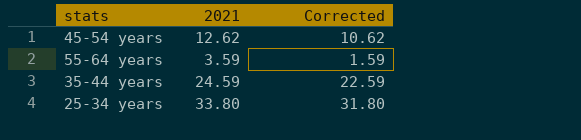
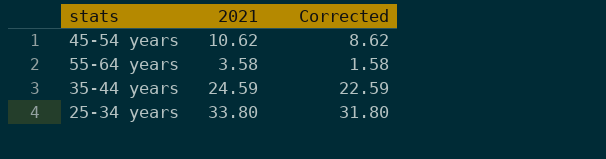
45-54 years | 2021: 12.62 -> 10.62
45-54 years | Corrected: 10.62 -> 8.62
55-64 years | 2021: 3.59 -> 3.58
55-64 years | Corrected: 1.59 -> 1.58

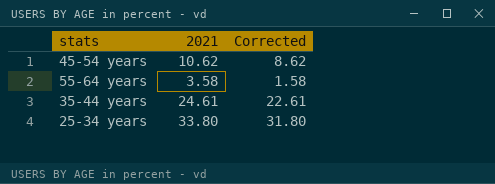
35-44 years | 2021: 24.59 -> 24.61
35-44 years | Corrected: 22.59 -> 22.61

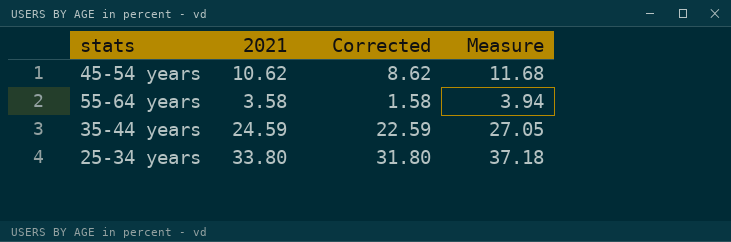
column Measure | formula: none -> [2021] * 1.1
35-44 years | 2021: 24.61 -> 24.59
35-44 years | Corrected: 22.61 -> 22.59

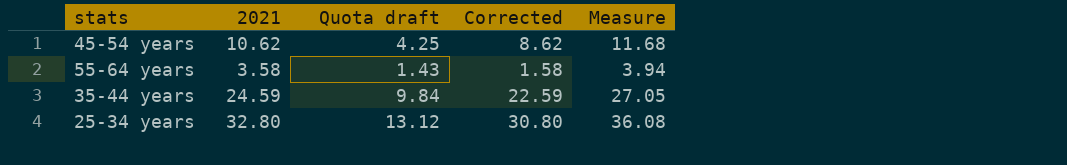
column Quota draft | formula: none -> [2021] * 0.4
25-34 years | 2021: 33.80 -> 32.80
25-34 years | Corrected: 31.80 -> 30.80
25-34 years | Measure: 37.18 -> 36.08

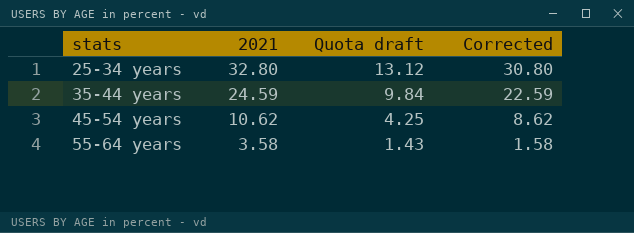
row order: none -> stats ascending
column Measure | formula: [2021] * 1.1 -> none

